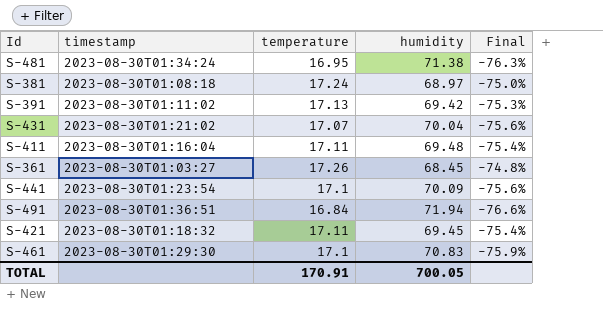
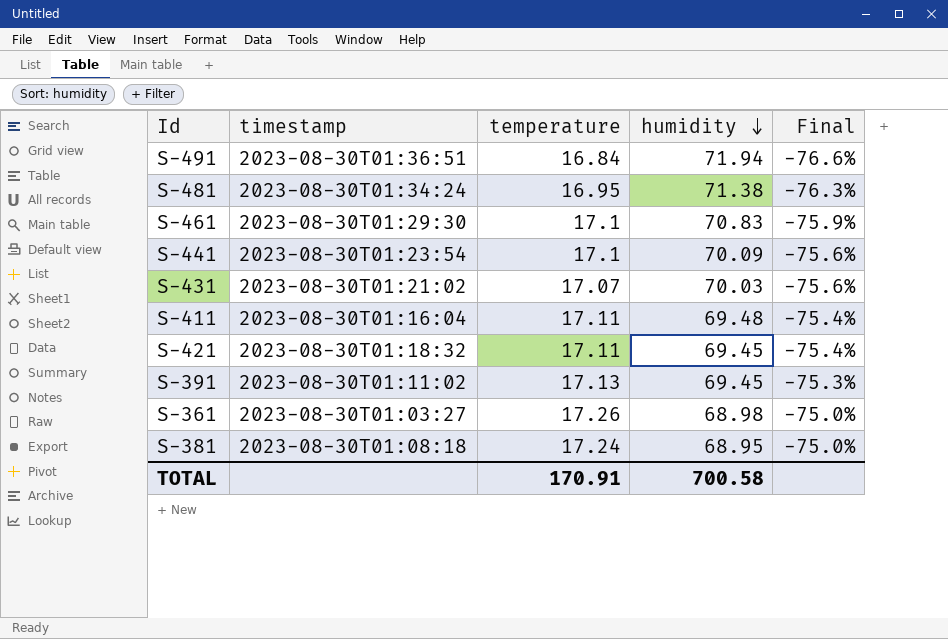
row order: none -> humidity descending
S-431 | humidity: 70.04 -> 70.03
S-391 | humidity: 69.42 -> 69.45
S-361 | humidity: 68.45 -> 68.98
S-361 | Final: -74.8% -> -75.0%
S-381 | humidity: 68.97 -> 68.95
TOTAL | humidity: 700.05 -> 700.58

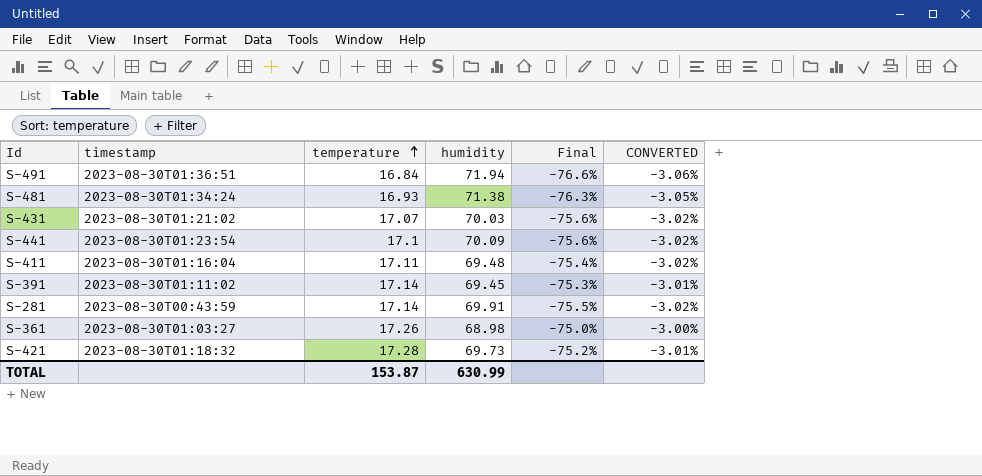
row order: humidity descending -> temperature ascending
column CONVERTED | formula: none -> [Final] * 0.04
row S-461: 2023-08-30T01:29:30 | 17.1 | 70.83 | -75.9% -> none
row S-381: 2023-08-30T01:08:18 | 17.24 | 68.95 | -75.0% -> none
S-481 | temperature: 16.95 -> 16.93
S-391 | temperature: 17.13 -> 17.14
row S-281: none -> 2023-08-30T00:43:59 | 17.14 | 69.91 | -75.5% | -3.02%
S-421 | temperature: 17.11 -> 17.28
S-421 | humidity: 69.45 -> 69.73
S-421 | Final: -75.4% -> -75.2%
TOTAL | temperature: 170.91 -> 153.87
TOTAL | humidity: 700.58 -> 630.99

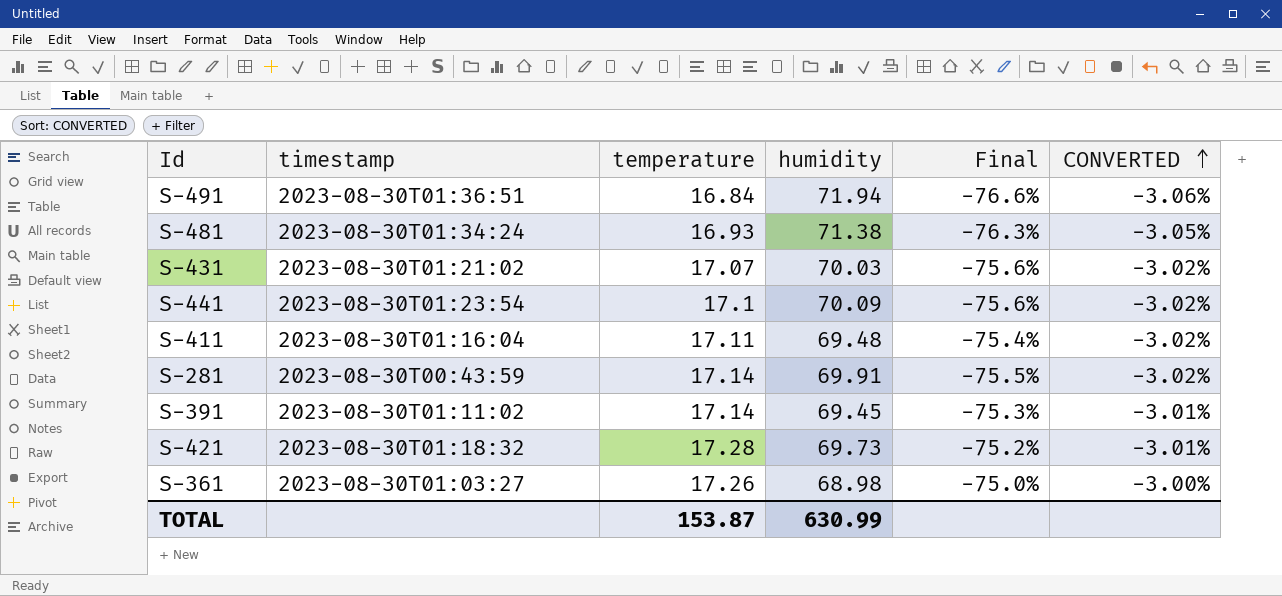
row order: temperature ascending -> CONVERTED ascending

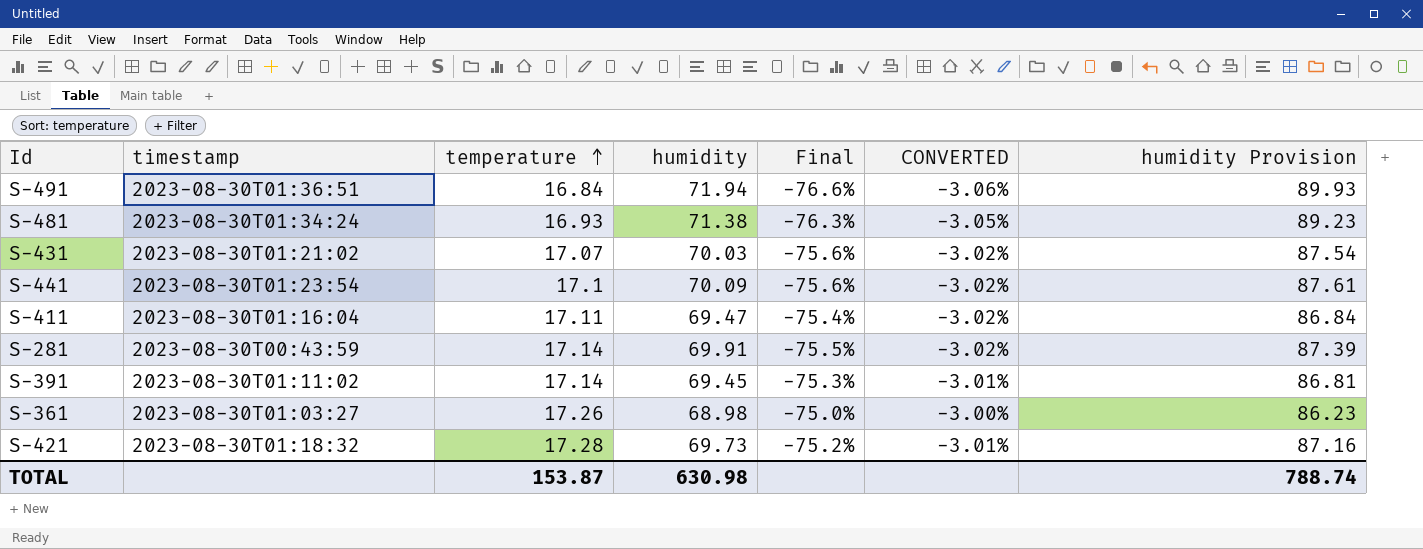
row order: CONVERTED ascending -> temperature ascending
column humidity Provision | formula: none -> [humidity] * 1.25
S-411 | humidity: 69.48 -> 69.47
TOTAL | humidity: 630.99 -> 630.98

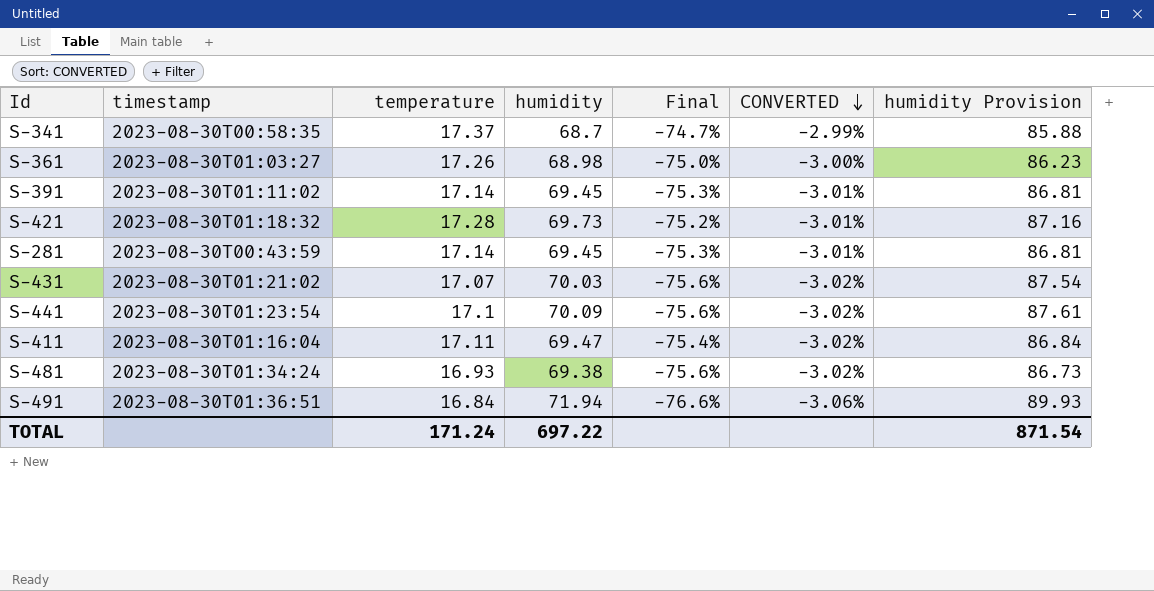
row order: temperature ascending -> CONVERTED descending
row S-341: none -> 2023-08-30T00:58:35 | 17.37 | 68.7 | -74.7% | -2.99% | 85.88
S-281 | humidity: 69.91 -> 69.45
S-281 | Final: -75.5% -> -75.3%
S-281 | CONVERTED: -3.02% -> -3.01%
S-281 | humidity Provision: 87.39 -> 86.81
S-481 | humidity: 71.38 -> 69.38
S-481 | Final: -76.3% -> -75.6%
S-481 | CONVERTED: -3.05% -> -3.02%
S-481 | humidity Provision: 89.23 -> 86.73
TOTAL | temperature: 153.87 -> 171.24
TOTAL | humidity: 630.98 -> 697.22
TOTAL | humidity Provision: 788.74 -> 871.54

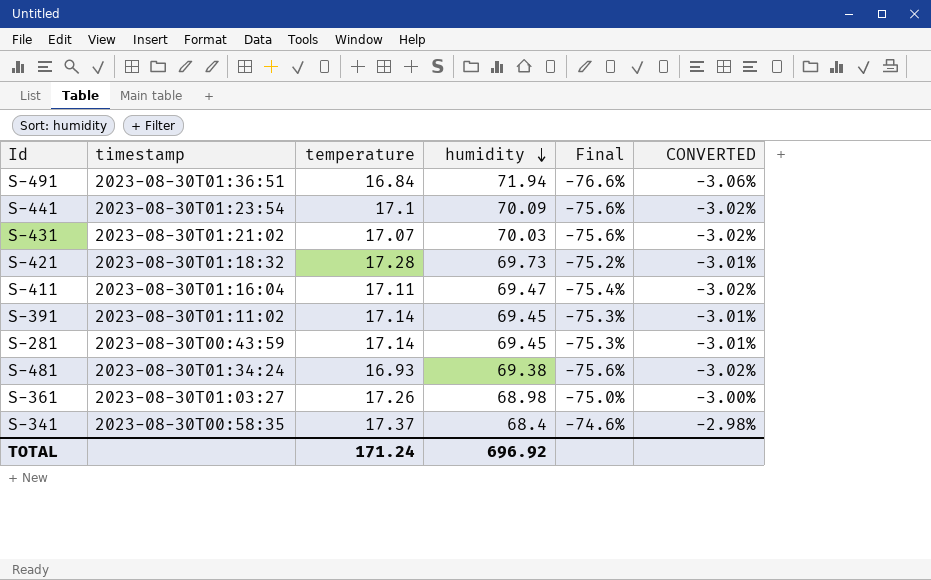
row order: CONVERTED descending -> humidity descending
column humidity Provision | formula: [humidity] * 1.25 -> none
S-341 | humidity: 68.7 -> 68.4
S-341 | Final: -74.7% -> -74.6%
S-341 | CONVERTED: -2.99% -> -2.98%
TOTAL | humidity: 697.22 -> 696.92

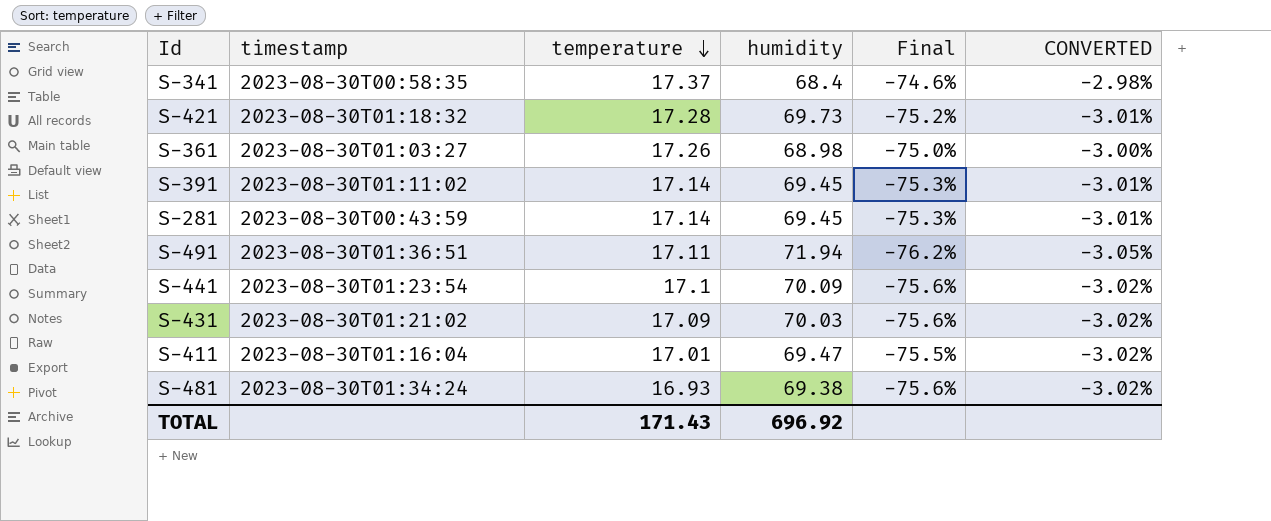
row order: humidity descending -> temperature descending
S-491 | temperature: 16.84 -> 17.11
S-491 | Final: -76.6% -> -76.2%
S-491 | CONVERTED: -3.06% -> -3.05%
S-431 | temperature: 17.07 -> 17.09
S-411 | temperature: 17.11 -> 17.01
S-411 | Final: -75.4% -> -75.5%
TOTAL | temperature: 171.24 -> 171.43

